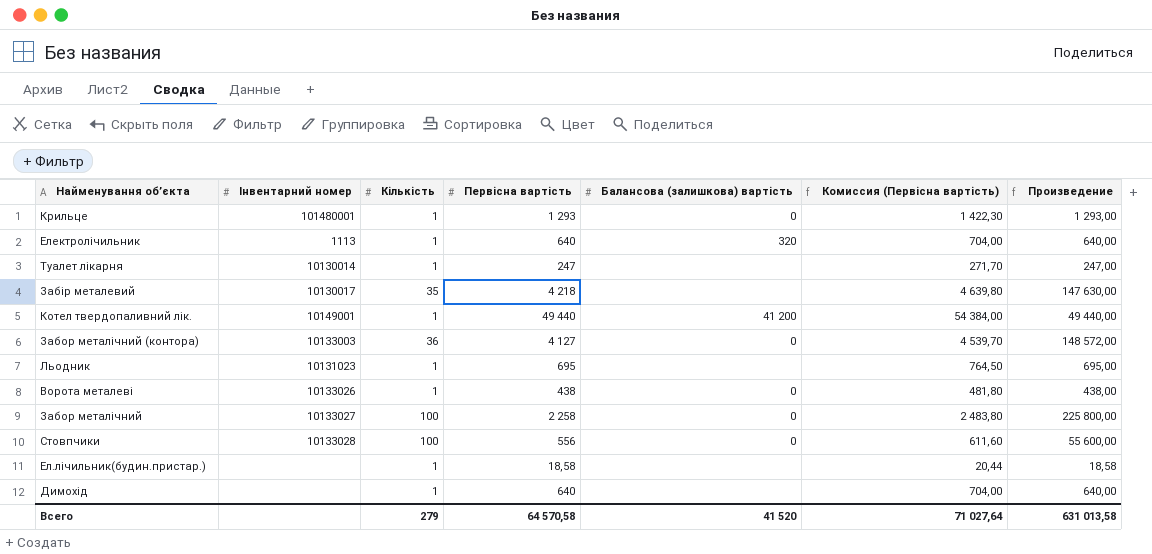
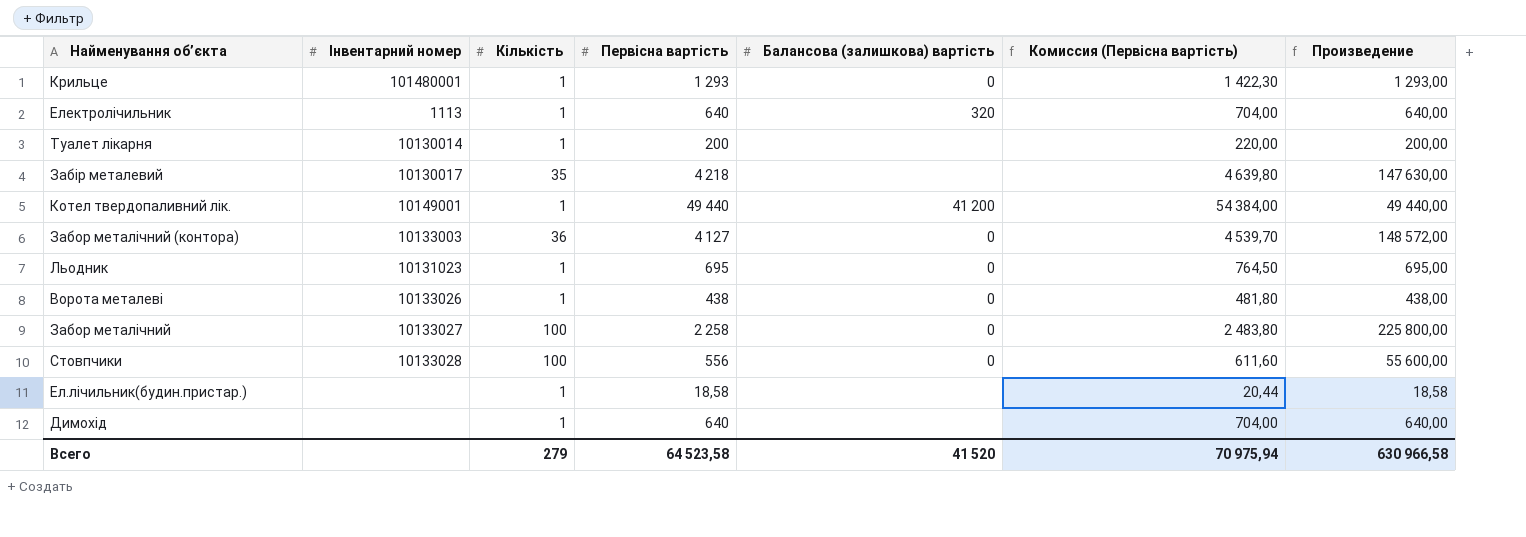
Туалет лікарня | Первісна вартість: 247 -> 200
Туалет лікарня | Комиссия (Первісна вартість): 271,70 -> 220,00
Туалет лікарня | Произведение: 247,00 -> 200,00
Льодник | Балансова (залишкова) вартість: none -> 0
Всего | Первісна вартість: 64 570,58 -> 64 523,58
Всего | Комиссия (Первісна вартість): 71 027,64 -> 70 975,94
Всего | Произведение: 631 013,58 -> 630 966,58

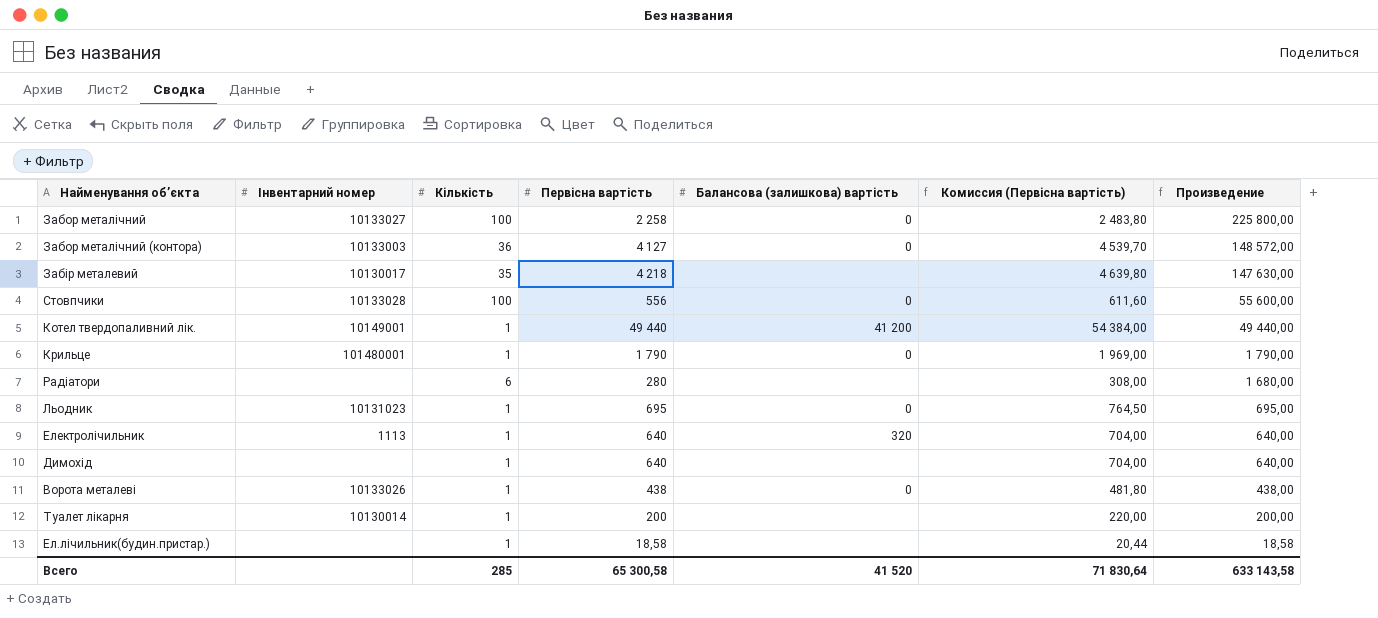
row order: none -> Произведение descending
Крильце | Первісна вартість: 1 293 -> 1 790
Крильце | Комиссия (Первісна вартість): 1 422,30 -> 1 969,00
Крильце | Произведение: 1 293,00 -> 1 790,00
row Радіатори: none -> none | 6 | 280 | none | 308,00 | 1 680,00
Всего | Кількість: 279 -> 285
Всего | Первісна вартість: 64 523,58 -> 65 300,58
Всего | Комиссия (Первісна вартість): 70 975,94 -> 71 830,64
Всего | Произведение: 630 966,58 -> 633 143,58

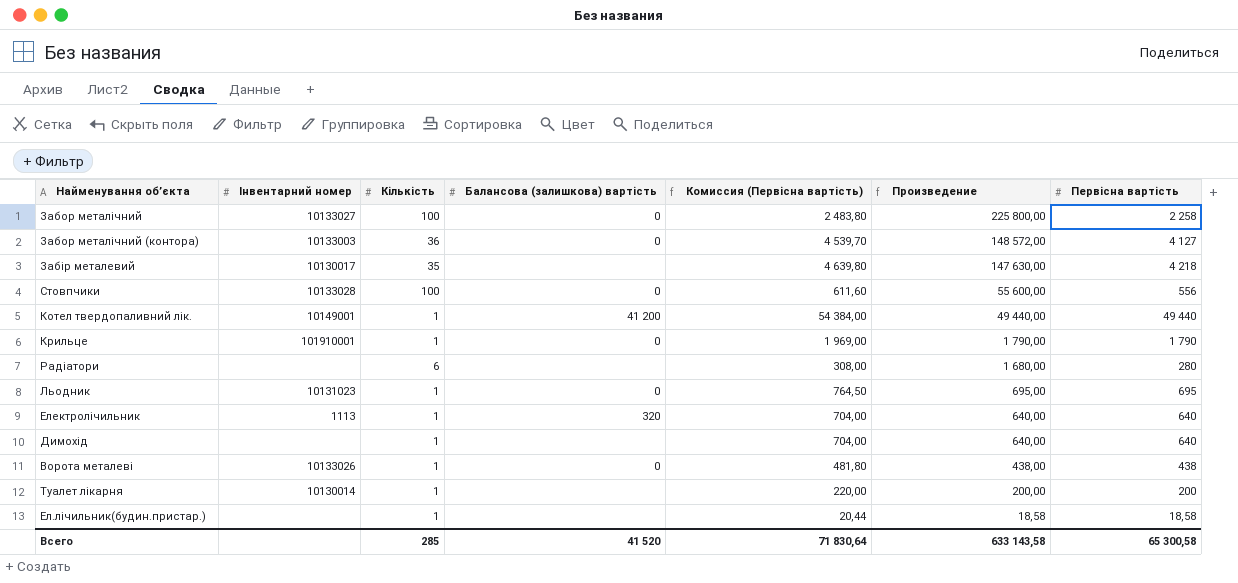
column Первісна вартість | position: 4 -> 7
Крильце | Інвентарний номер: 101480001 -> 101910001

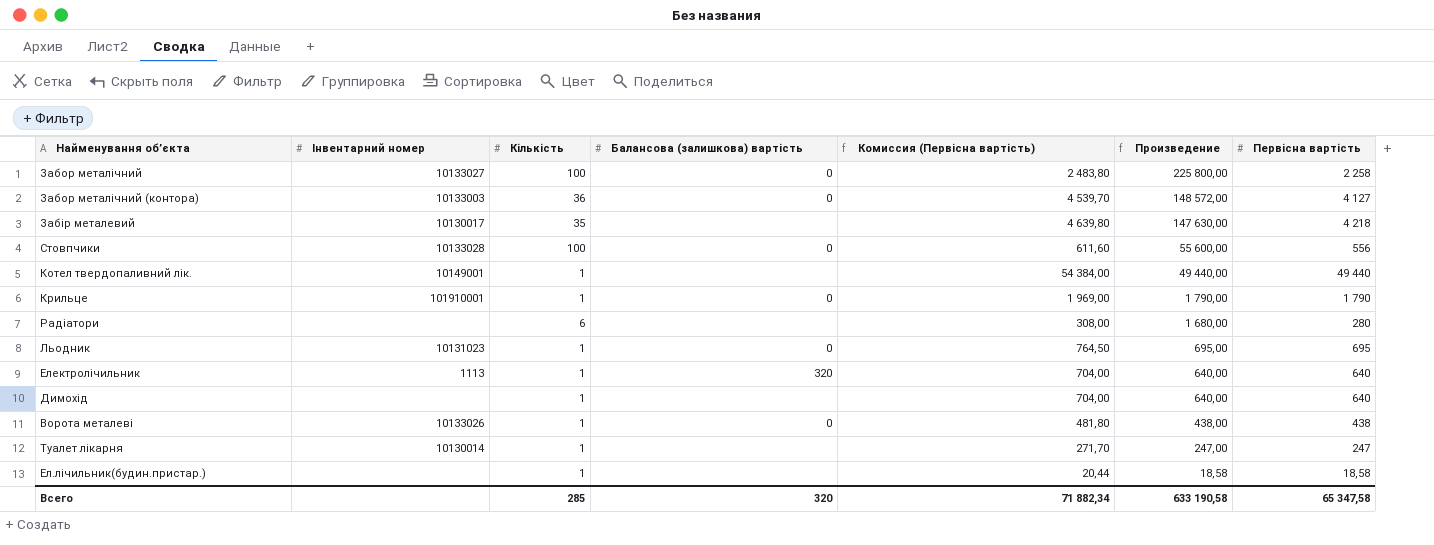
Котел твердопаливний лік. | Балансова (залишкова) вартість: 41 200 -> none
Туалет лікарня | Комиссия (Первісна вартість): 220,00 -> 271,70
Туалет лікарня | Произведение: 200,00 -> 247,00
Туалет лікарня | Первісна вартість: 200 -> 247
Всего | Балансова (залишкова) вартість: 41 520 -> 320
Всего | Комиссия (Первісна вартість): 71 830,64 -> 71 882,34
Всего | Произведение: 633 143,58 -> 633 190,58
Всего | Первісна вартість: 65 300,58 -> 65 347,58

